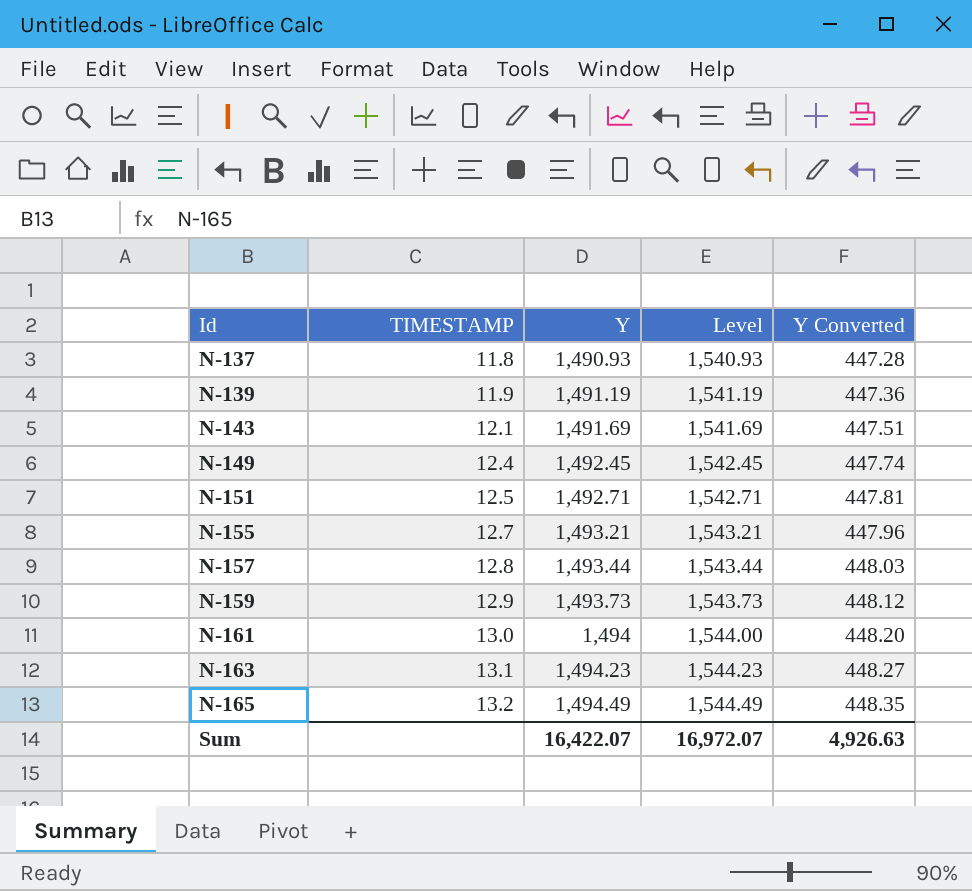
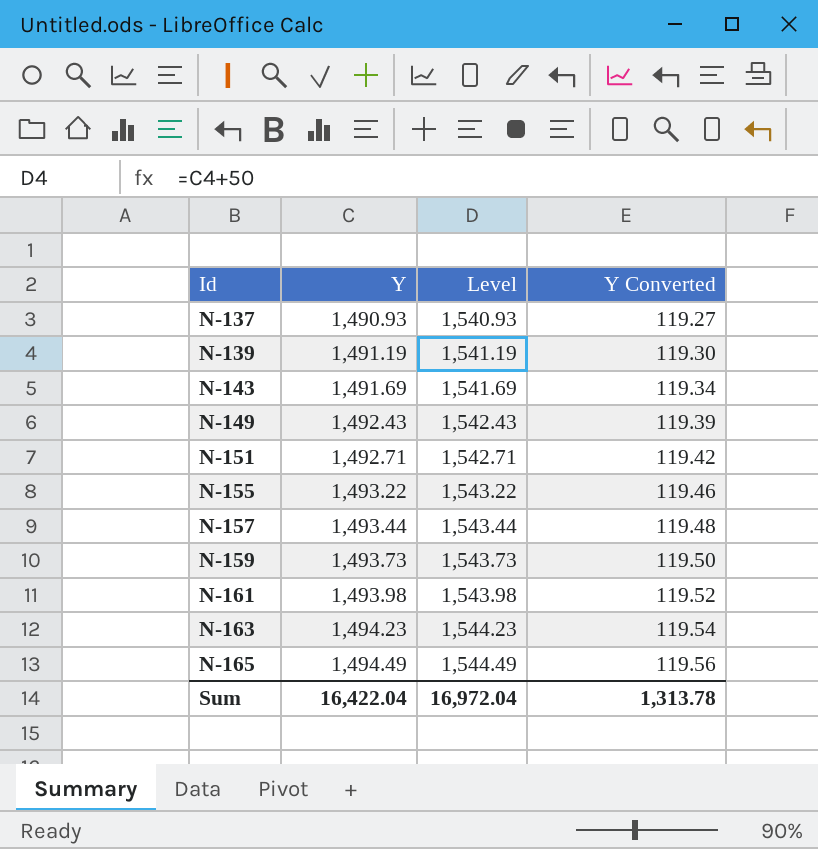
column TIMESTAMP | position: 2 -> none
column Y Converted | formula: [Y] * 0.3 -> [Y] * 0.08
N-149 | Y: 1,492.45 -> 1,492.43
N-149 | Level: 1,542.45 -> 1,542.43
N-155 | Y: 1,493.21 -> 1,493.22
N-155 | Level: 1,543.21 -> 1,543.22
N-161 | Y: 1,494 -> 1,493.98
N-161 | Level: 1,544.00 -> 1,543.98
Sum | Y: 16,422.07 -> 16,422.04
Sum | Level: 16,972.07 -> 16,972.04
Sum | Y Converted: 4,926.63 -> 1,313.78

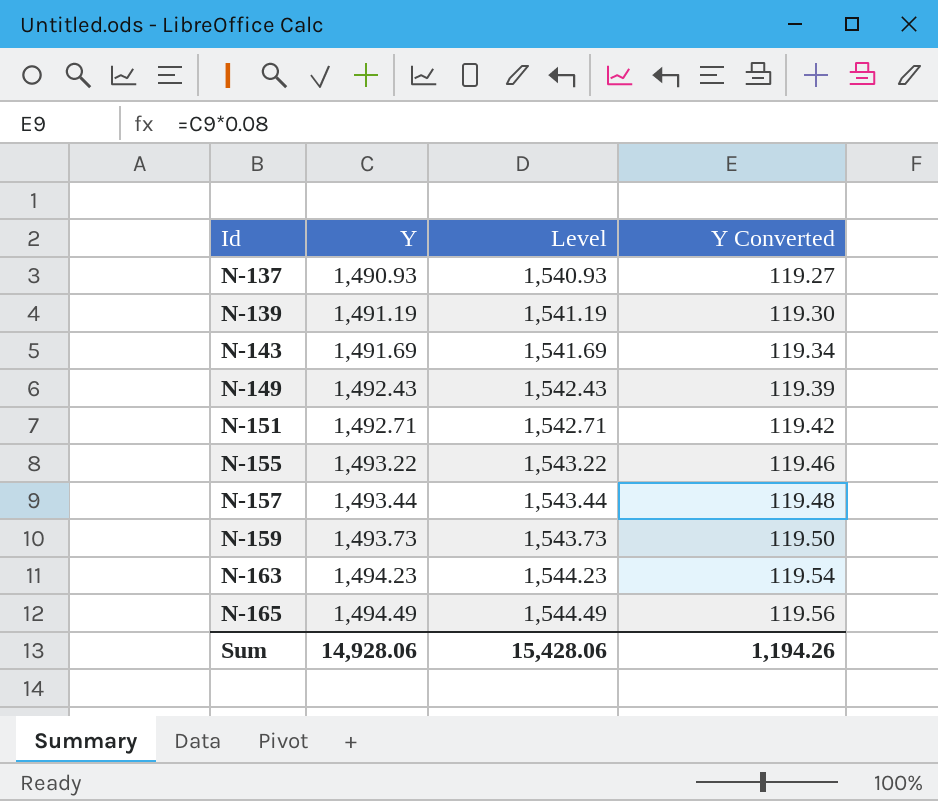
row N-161: 1,493.98 | 1,543.98 | 119.52 -> none
Sum | Y: 16,422.04 -> 14,928.06
Sum | Level: 16,972.04 -> 15,428.06
Sum | Y Converted: 1,313.78 -> 1,194.26

